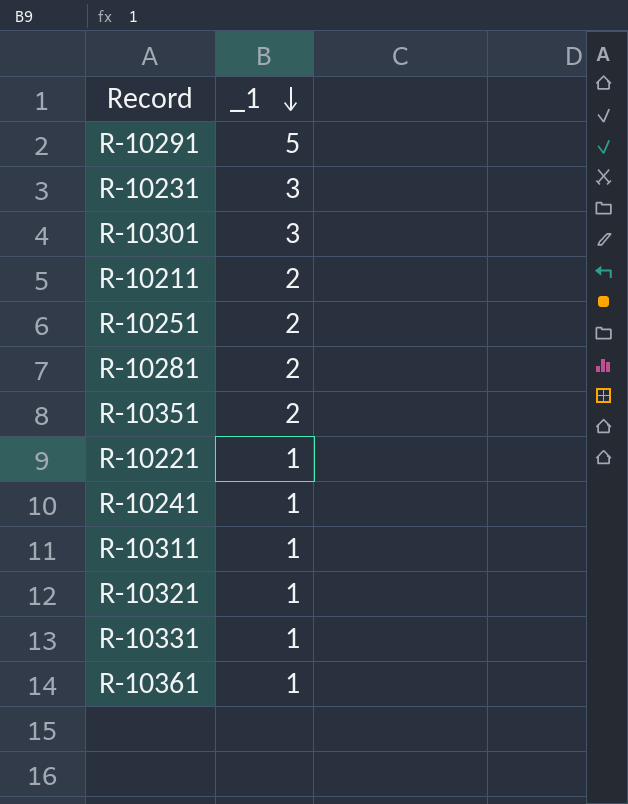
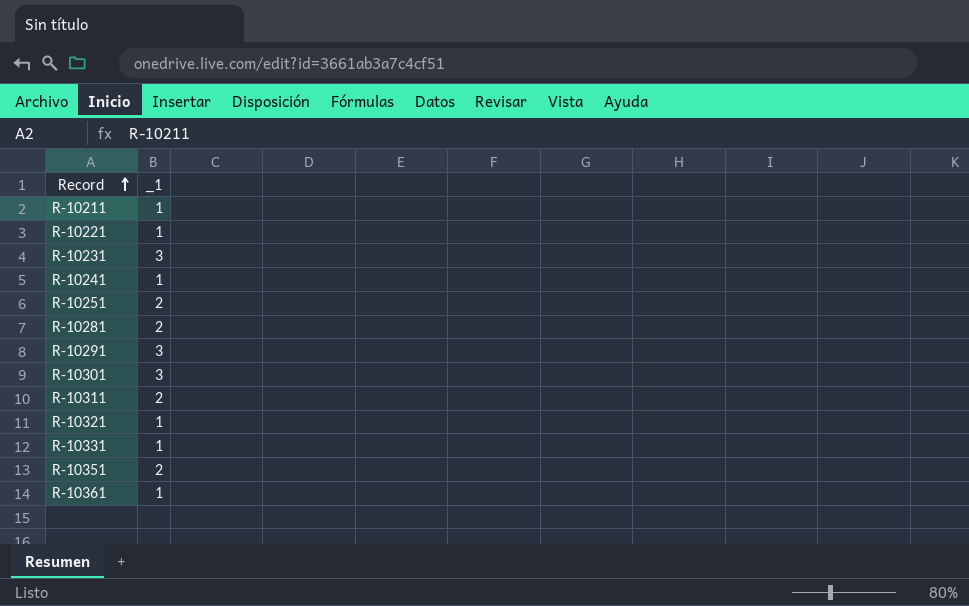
row order: _1 descending -> Record ascending
R-10211 | _1: 2 -> 1
R-10291 | _1: 5 -> 3
R-10311 | _1: 1 -> 2

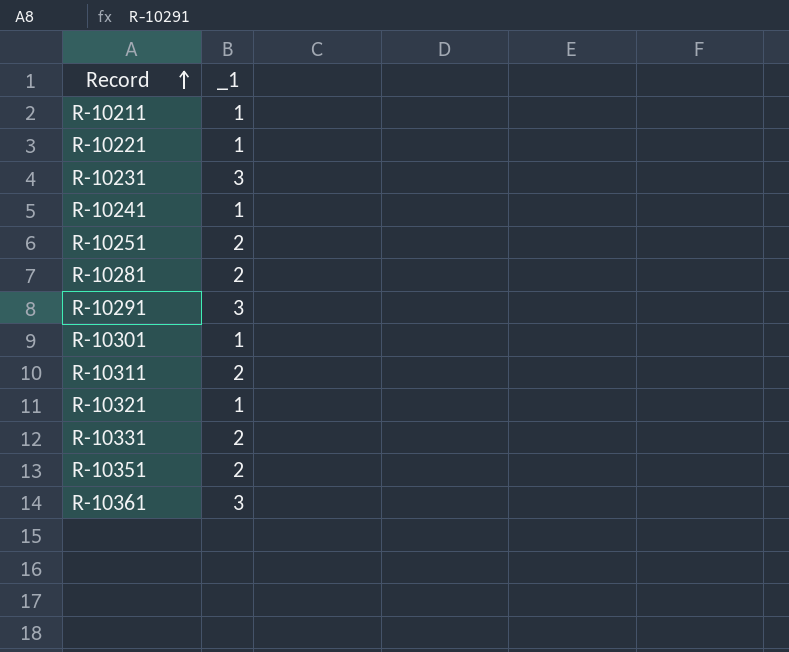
R-10301 | _1: 3 -> 1
R-10331 | _1: 1 -> 2
R-10361 | _1: 1 -> 3

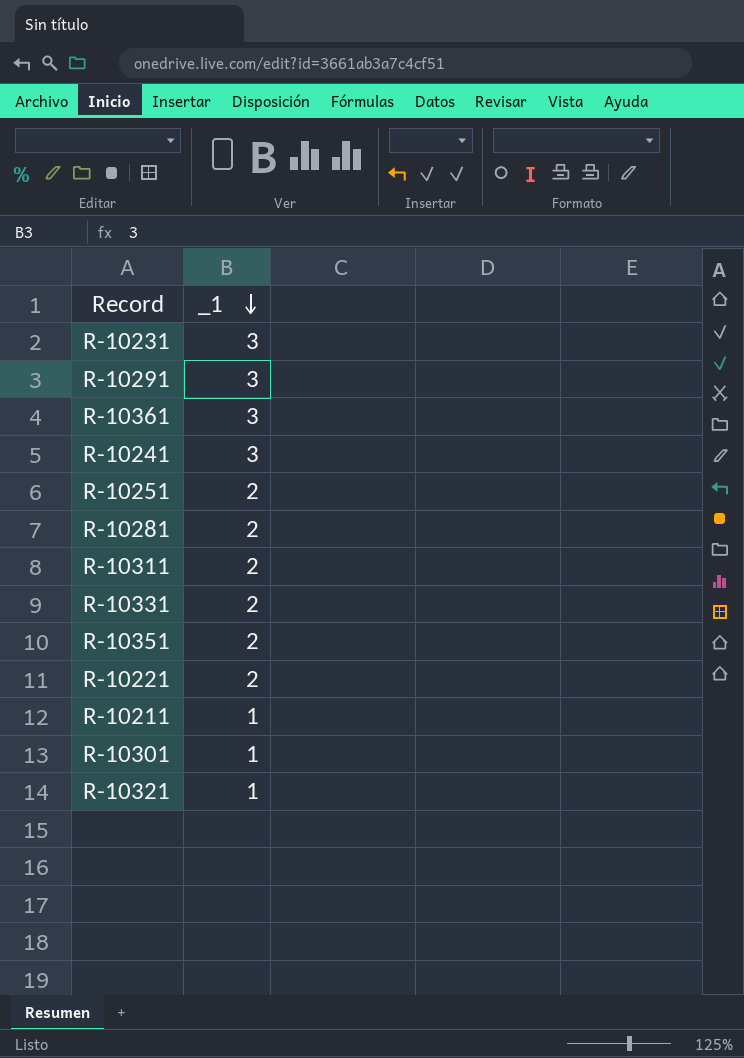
row order: Record ascending -> _1 descending
R-10241 | _1: 1 -> 3
R-10221 | _1: 1 -> 2

